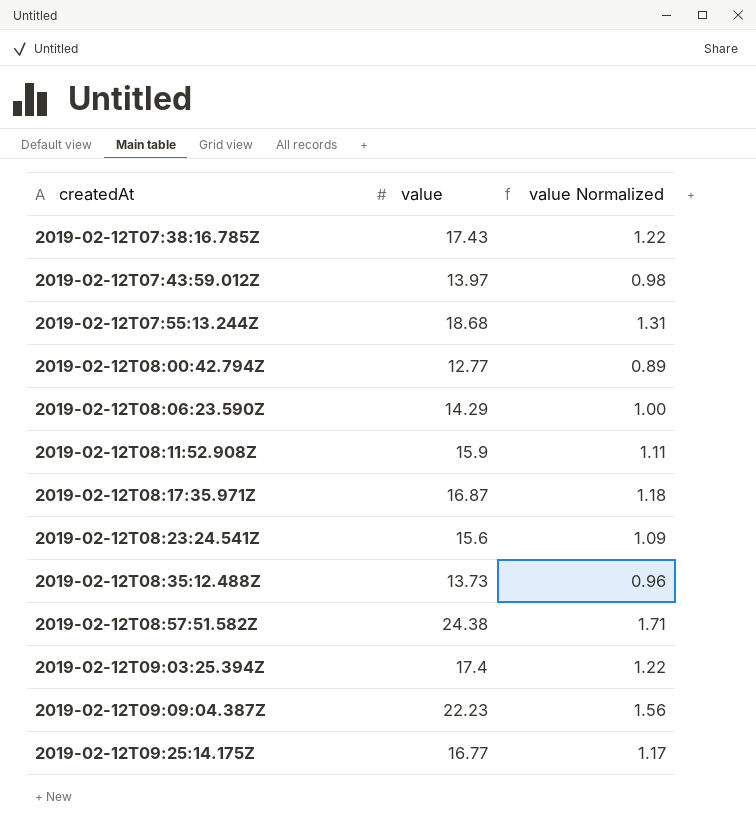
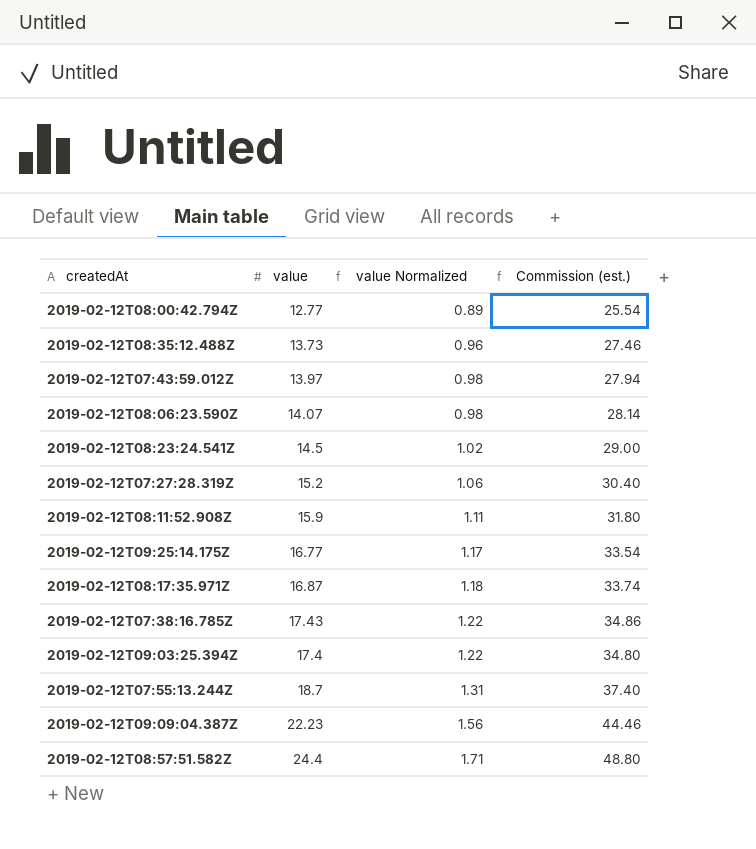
row order: createdAt ascending -> value Normalized ascending
column Commission (est.) | formula: none -> [value] * 2
2019-02-12T08:06:23.590Z | value: 14.29 -> 14.07
2019-02-12T08:06:23.590Z | value Normalized: 1.00 -> 0.98
2019-02-12T08:23:24.541Z | value: 15.6 -> 14.5
2019-02-12T08:23:24.541Z | value Normalized: 1.09 -> 1.02
row 2019-02-12T07:27:28.319Z: none -> 15.2 | 1.06 | 30.40
2019-02-12T07:55:13.244Z | value: 18.68 -> 18.7
2019-02-12T08:57:51.582Z | value: 24.38 -> 24.4

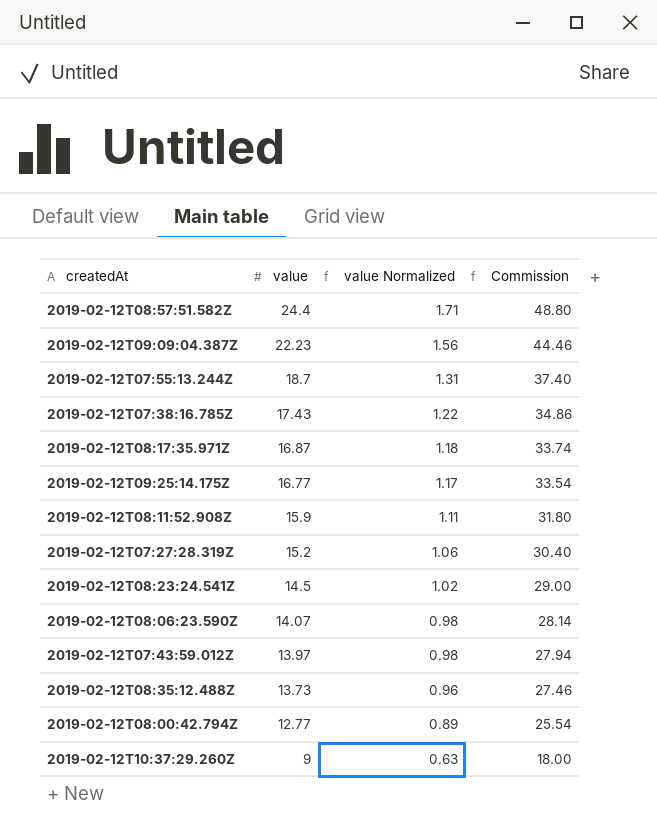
row order: value Normalized ascending -> value descending
column name: Commission (est.) -> Commission
row 2019-02-12T09:03:25.394Z: 17.4 | 1.22 | 34.80 -> none
row 2019-02-12T10:37:29.260Z: none -> 9 | 0.63 | 18.00

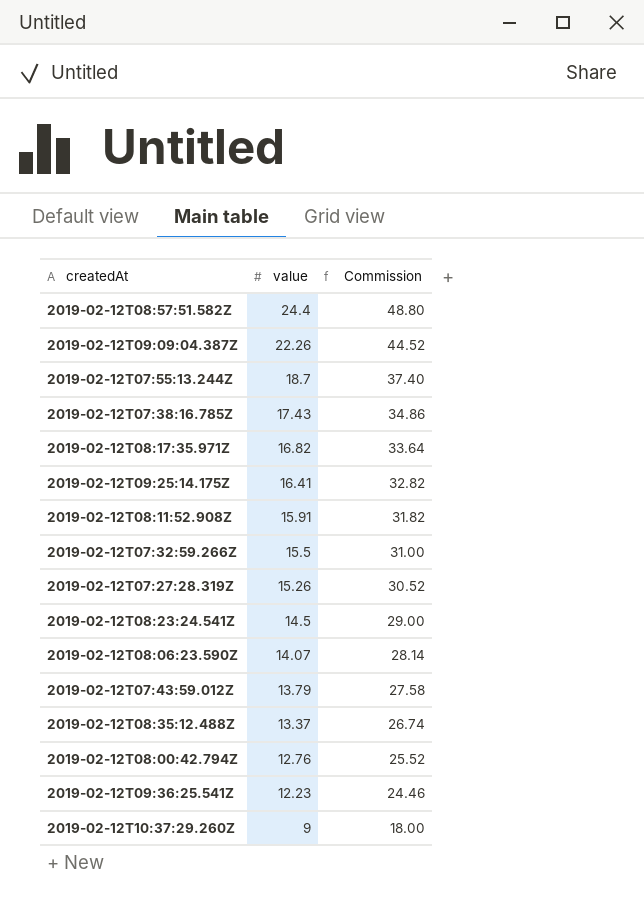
column value Normalized | formula: [value] * 0.07 -> none
2019-02-12T09:09:04.387Z | value: 22.23 -> 22.26
2019-02-12T09:09:04.387Z | Commission: 44.46 -> 44.52
2019-02-12T08:17:35.971Z | value: 16.87 -> 16.82
2019-02-12T08:17:35.971Z | Commission: 33.74 -> 33.64
2019-02-12T09:25:14.175Z | value: 16.77 -> 16.41
2019-02-12T09:25:14.175Z | Commission: 33.54 -> 32.82
2019-02-12T08:11:52.908Z | value: 15.9 -> 15.91
2019-02-12T08:11:52.908Z | Commission: 31.80 -> 31.82
row 2019-02-12T07:32:59.266Z: none -> 15.5 | 31.00
2019-02-12T07:27:28.319Z | value: 15.2 -> 15.26
2019-02-12T07:27:28.319Z | Commission: 30.40 -> 30.52
2019-02-12T07:43:59.012Z | value: 13.97 -> 13.79
2019-02-12T07:43:59.012Z | Commission: 27.94 -> 27.58
2019-02-12T08:35:12.488Z | value: 13.73 -> 13.37
2019-02-12T08:35:12.488Z | Commission: 27.46 -> 26.74
2019-02-12T08:00:42.794Z | value: 12.77 -> 12.76
2019-02-12T08:00:42.794Z | Commission: 25.54 -> 25.52
row 2019-02-12T09:36:25.541Z: none -> 12.23 | 24.46

